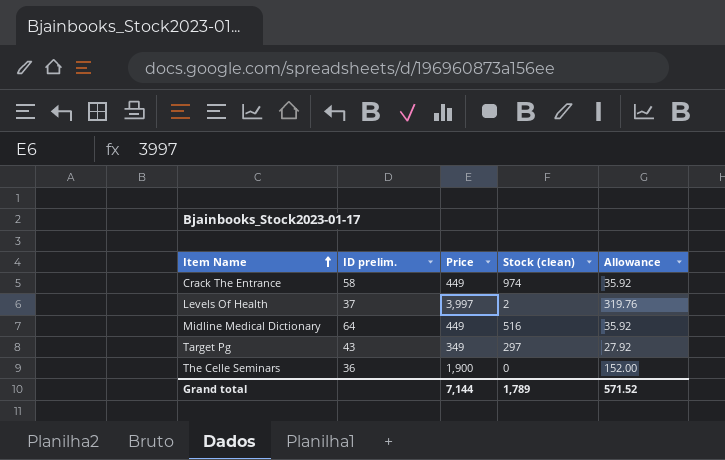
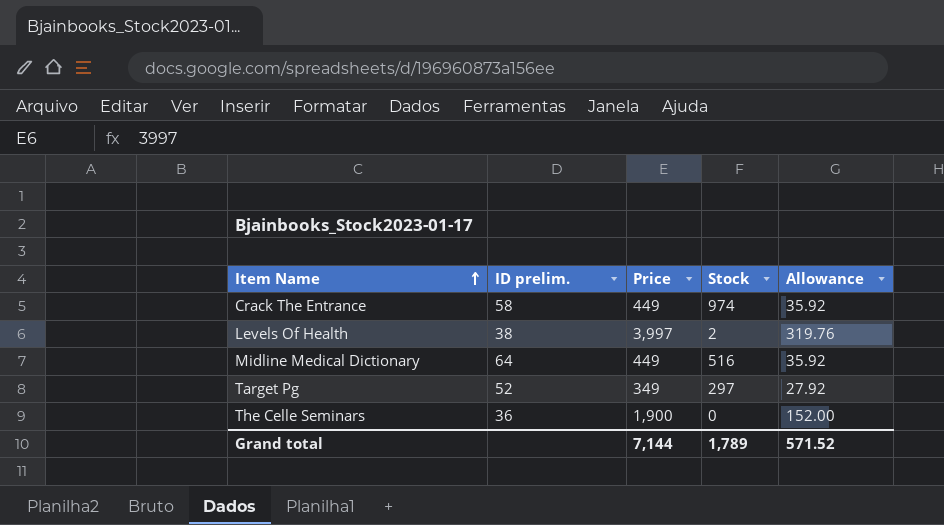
column name: Stock (clean) -> Stock
Levels Of Health | ID prelim.: 37 -> 38
Target Pg | ID prelim.: 43 -> 52

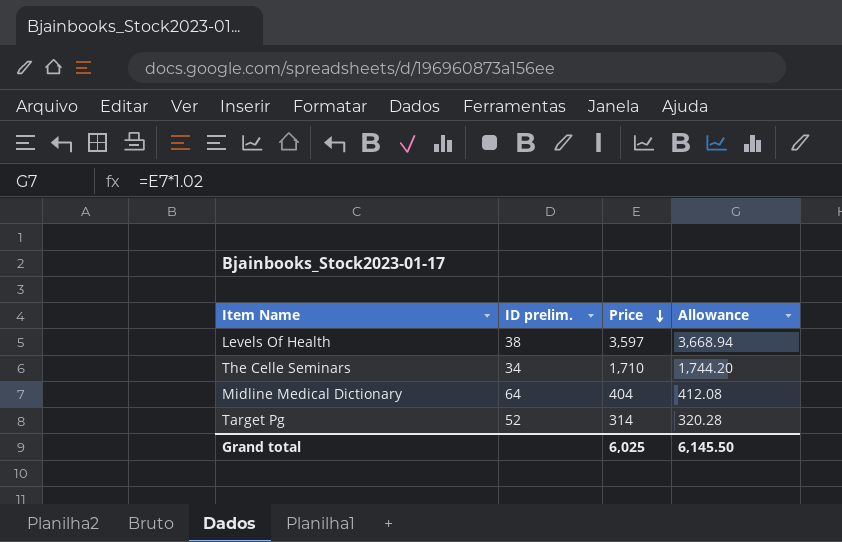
row order: Item Name ascending -> Price descending
column Stock | position: 4 -> none
column Allowance | formula: [Price] * 0.08 -> [Price] * 1.02
row Crack The Entrance: 58 | 449 | 974 | 35.92 -> none
Levels Of Health | Price: 3,997 -> 3,597
The Celle Seminars | ID prelim.: 36 -> 34
The Celle Seminars | Price: 1,900 -> 1,710
Midline Medical Dictionary | Price: 449 -> 404
Target Pg | Price: 349 -> 314
Grand total | Price: 7,144 -> 6,025
Grand total | Allowance: 571.52 -> 6,145.50

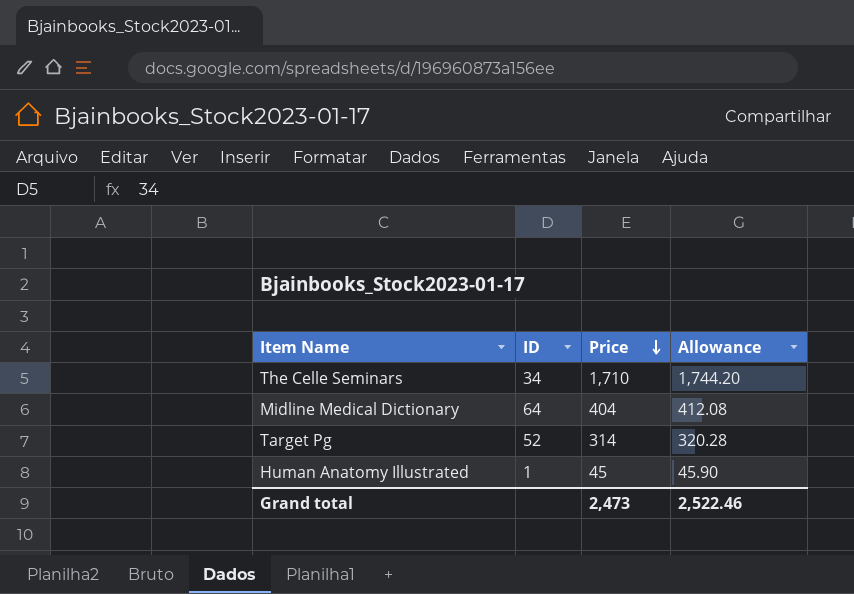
column name: ID prelim. -> ID
row Levels Of Health: 38 | 3,597 | 3,668.94 -> none
row Human Anatomy Illustrated: none -> 1 | 45 | 45.90
Grand total | Price: 6,025 -> 2,473
Grand total | Allowance: 6,145.50 -> 2,522.46

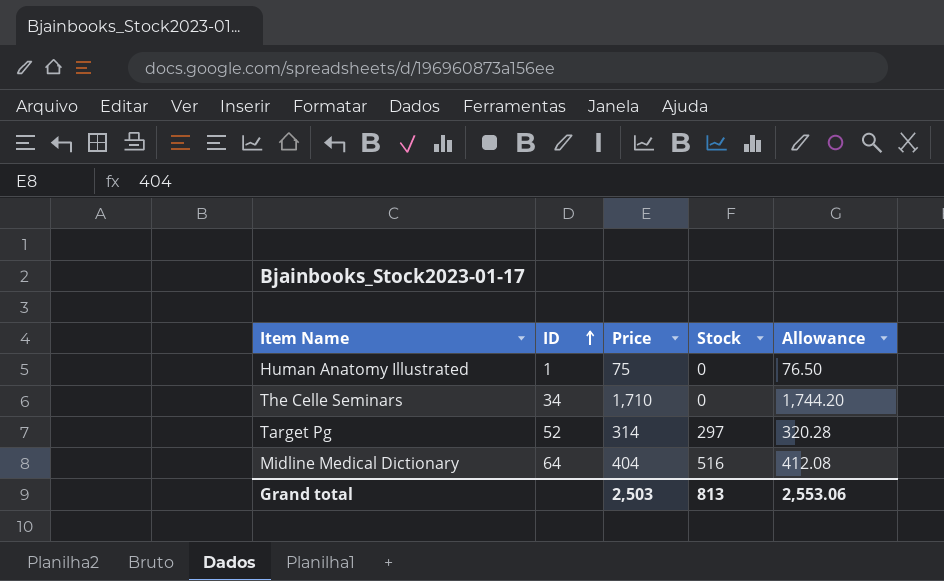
row order: Price descending -> ID ascending
column Stock | position: none -> 4
Human Anatomy Illustrated | Price: 45 -> 75
Human Anatomy Illustrated | Allowance: 45.90 -> 76.50
Grand total | Price: 2,473 -> 2,503
Grand total | Allowance: 2,522.46 -> 2,553.06

